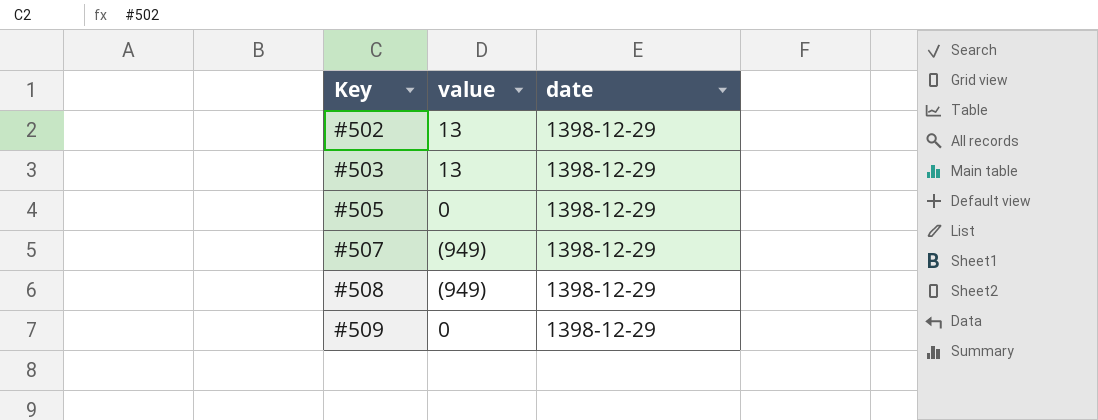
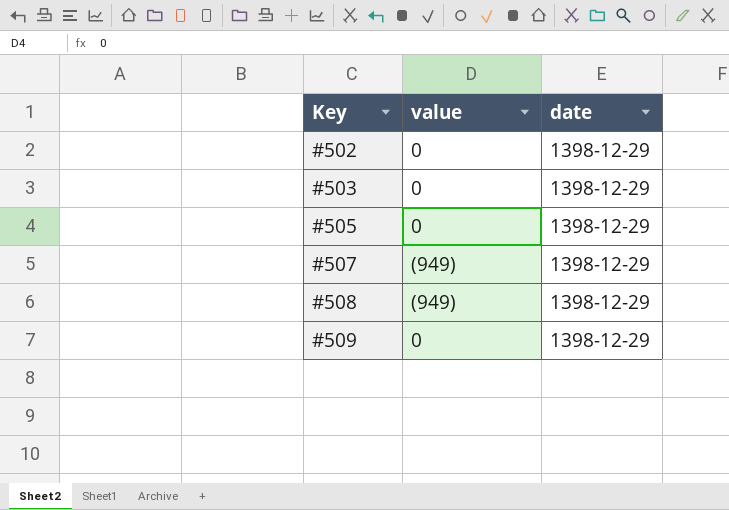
#502 | value: 13 -> 0
#503 | value: 13 -> 0

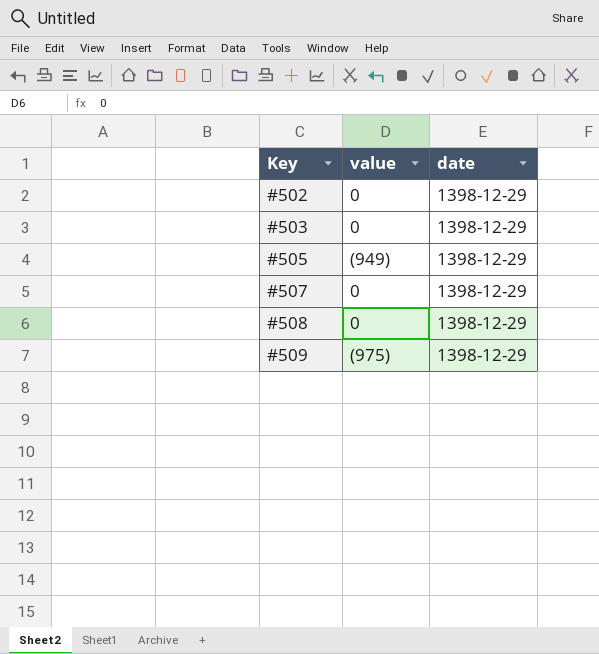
#505 | value: 0 -> (949)
#507 | value: (949) -> 0
#508 | value: (949) -> 0
#509 | value: 0 -> (975)

